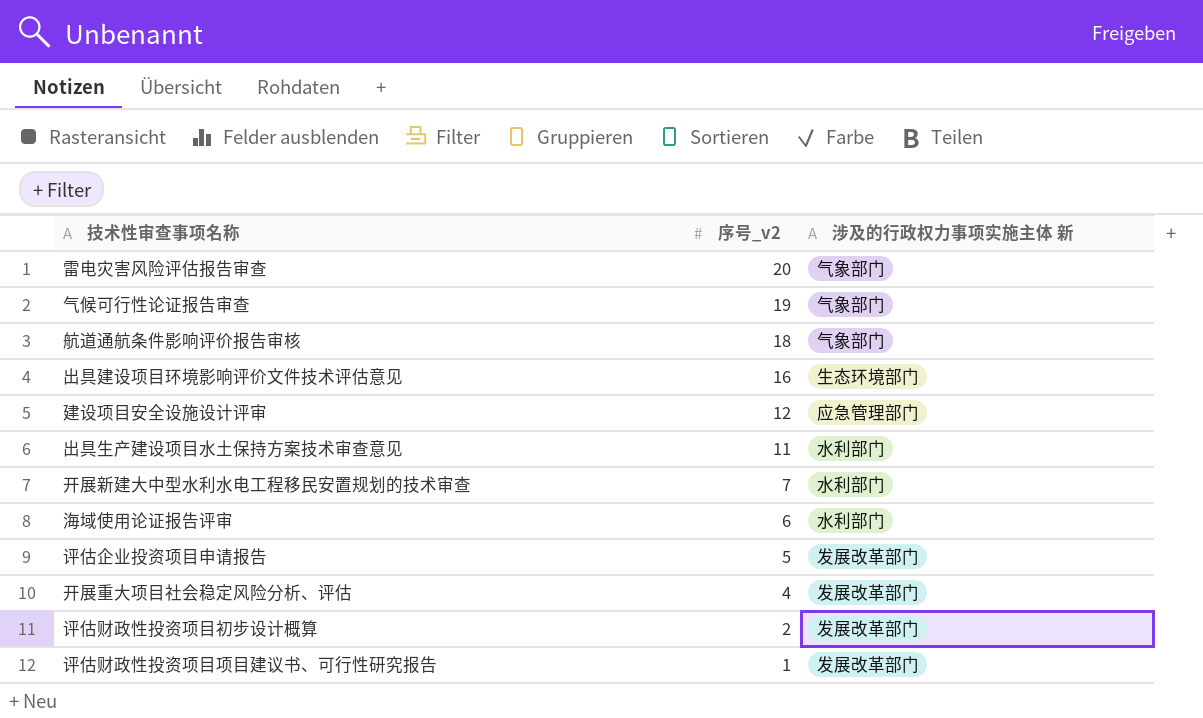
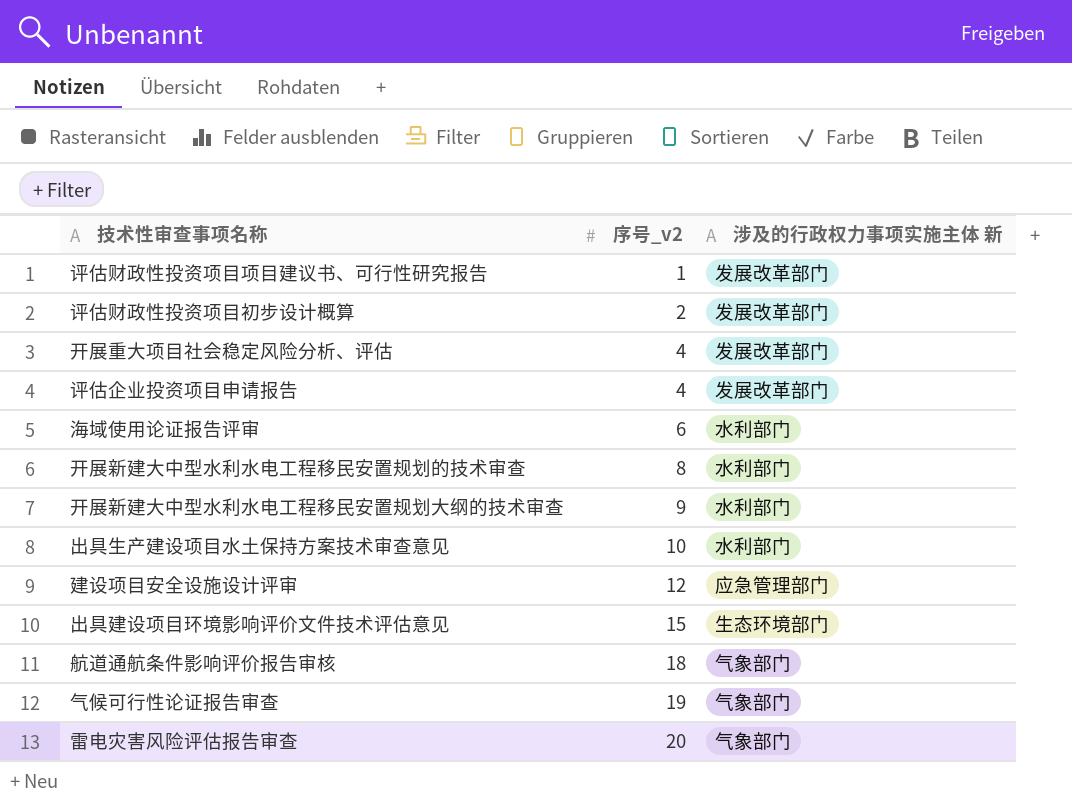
row order: 序号_v2 descending -> 序号_v2 ascending
评估企业投资项目申请报告 | 序号_v2: 5 -> 4
开展新建大中型水利水电工程移民安置规划的技术审查 | 序号_v2: 7 -> 8
row 开展新建大中型水利水电工程移民安置规划大纲的技术审查: none -> 9 | 水利部门
出具生产建设项目水土保持方案技术审查意见 | 序号_v2: 11 -> 10
出具建设项目环境影响评价文件技术评估意见 | 序号_v2: 16 -> 15

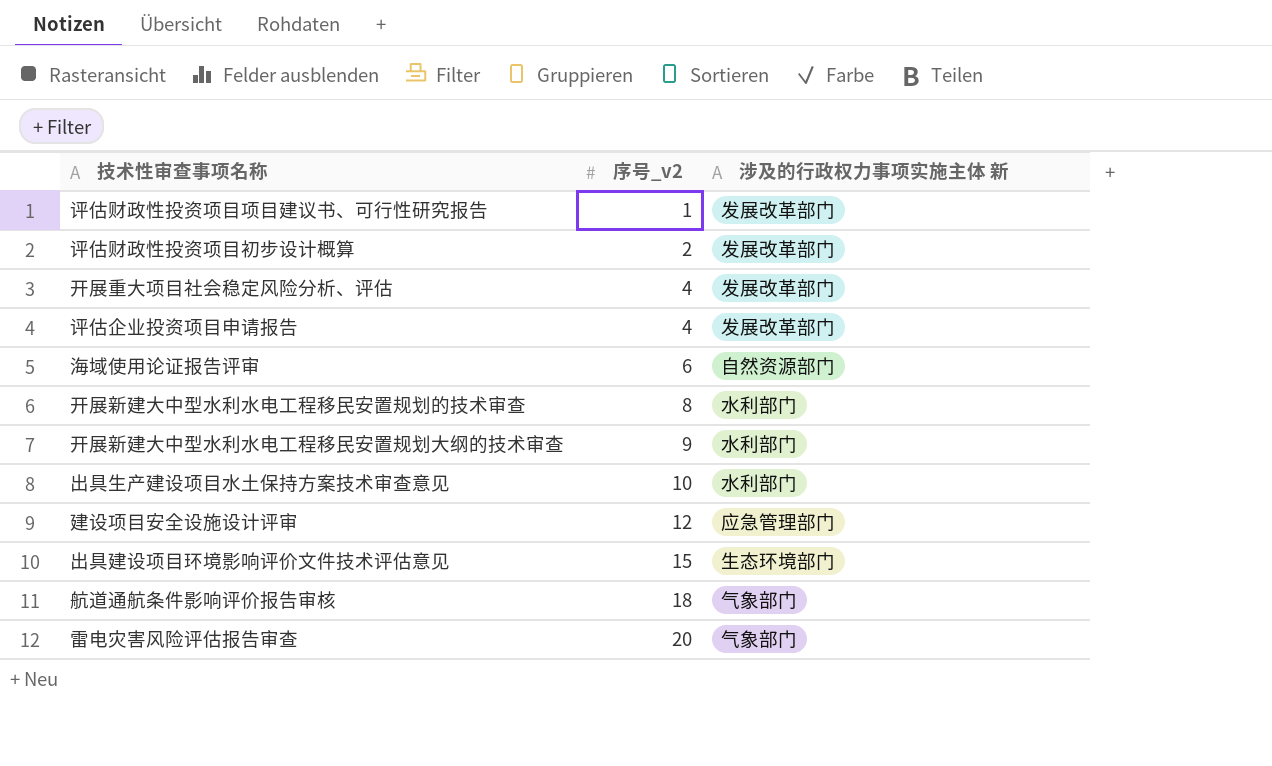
row 气候可行性论证报告审查: 19 | 气象部门 -> none
海域使用论证报告评审 | 涉及的行政权力事项实施主体 新: 水利部门 -> 自然资源部门

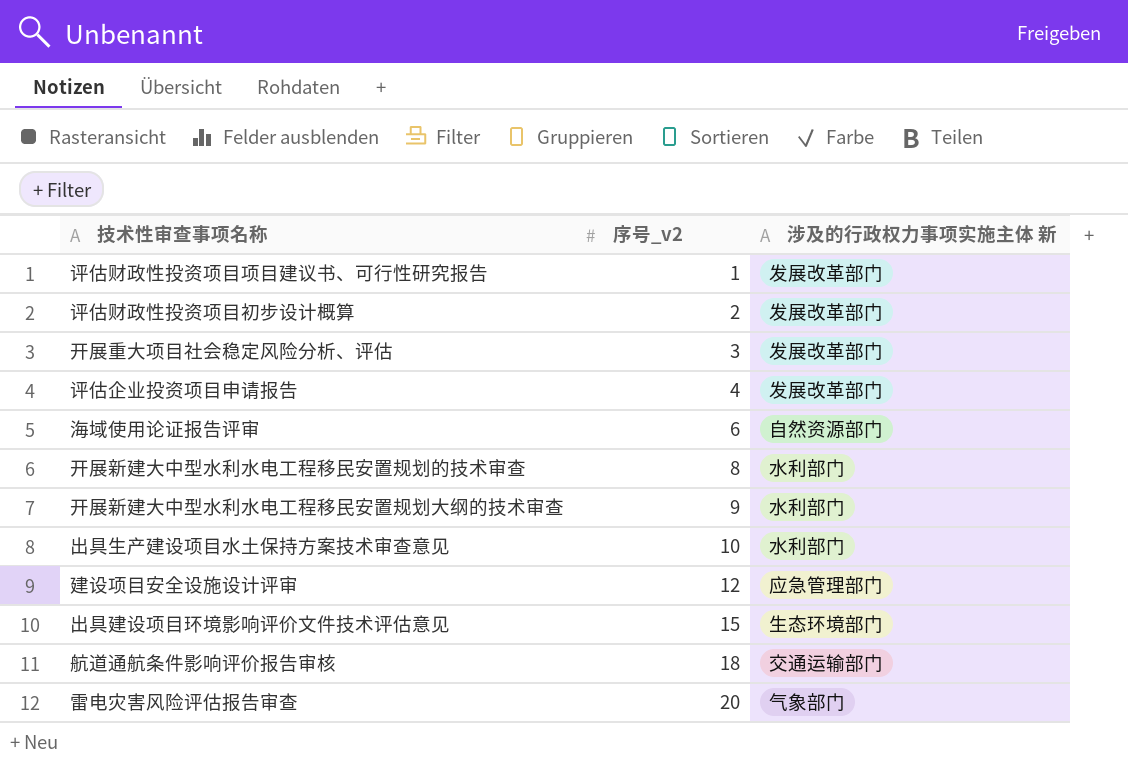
开展重大项目社会稳定风险分析、评估 | 序号_v2: 4 -> 3
航道通航条件影响评价报告审核 | 涉及的行政权力事项实施主体 新: 气象部门 -> 交通运输部门

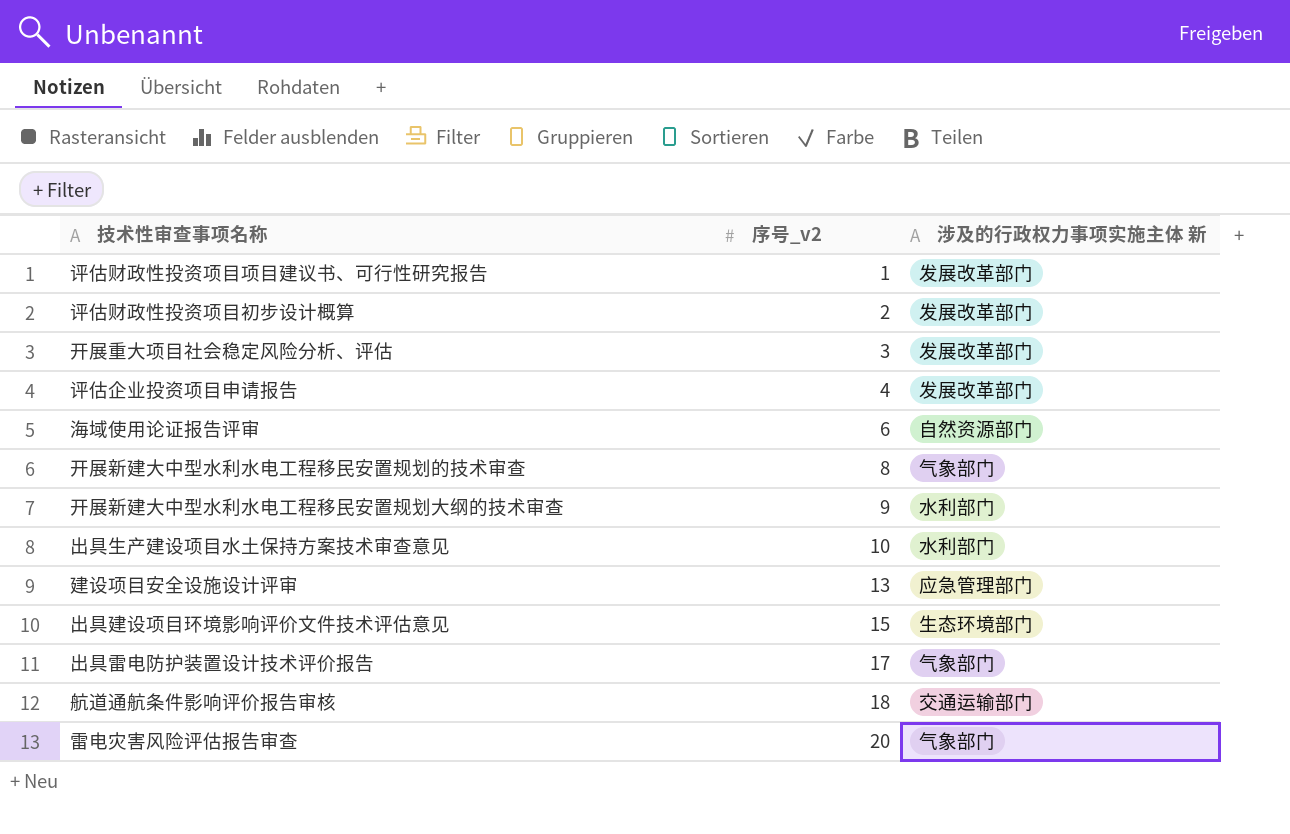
开展新建大中型水利水电工程移民安置规划的技术审查 | 涉及的行政权力事项实施主体 新: 水利部门 -> 气象部门
建设项目安全设施设计评审 | 序号_v2: 12 -> 13
row 出具雷电防护装置设计技术评价报告: none -> 17 | 气象部门

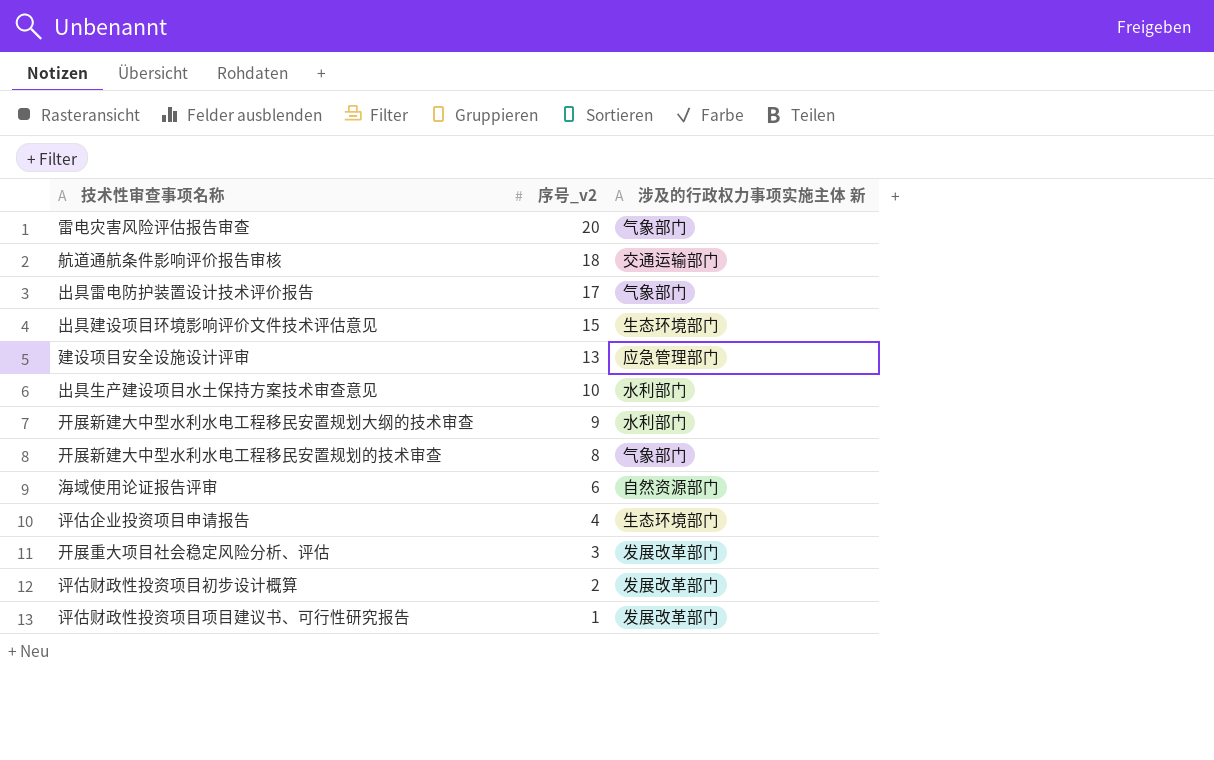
row order: 序号_v2 ascending -> 序号_v2 descending
评估企业投资项目申请报告 | 涉及的行政权力事项实施主体 新: 发展改革部门 -> 生态环境部门

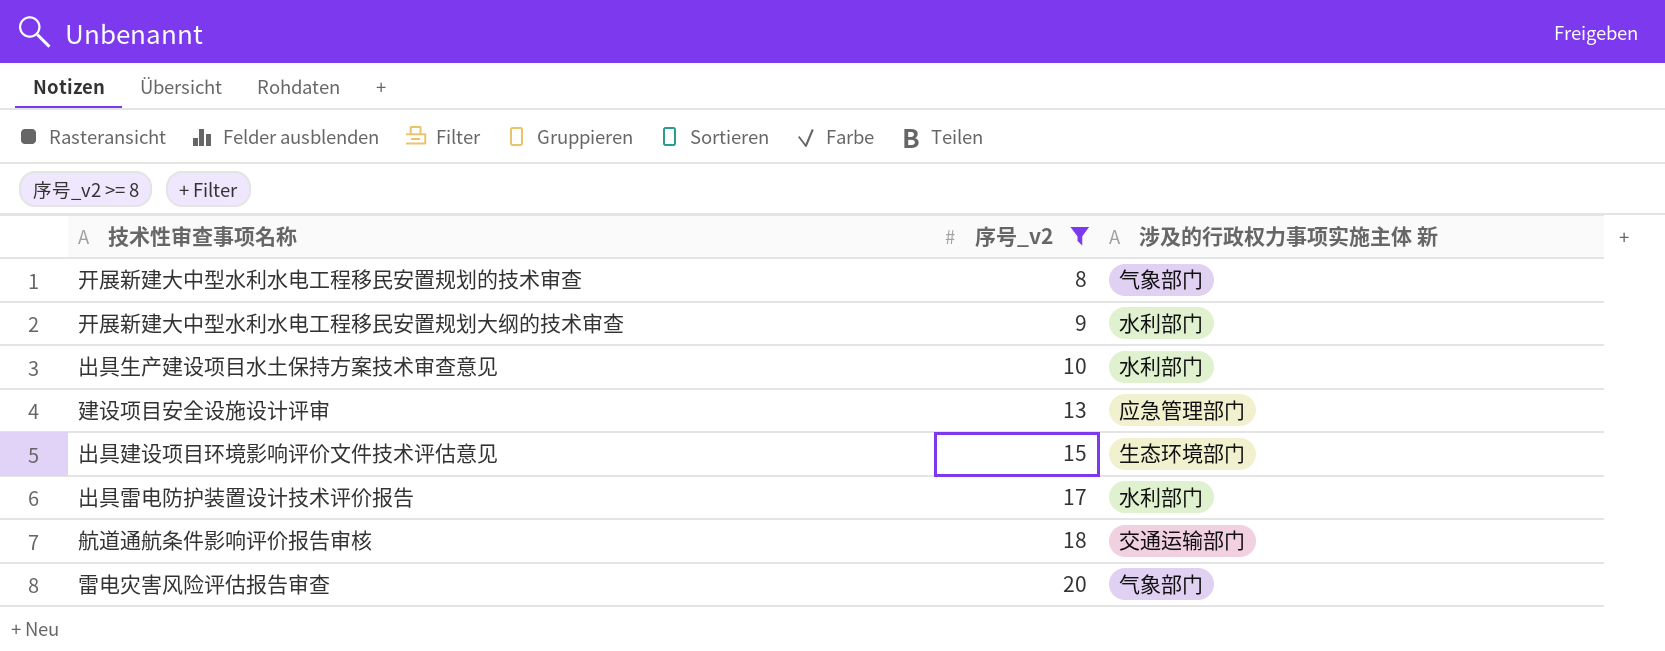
filter: none -> 序号_v2 >= 8
row order: 序号_v2 descending -> 序号_v2 ascending
出具雷电防护装置设计技术评价报告 | 涉及的行政权力事项实施主体 新: 气象部门 -> 水利部门

